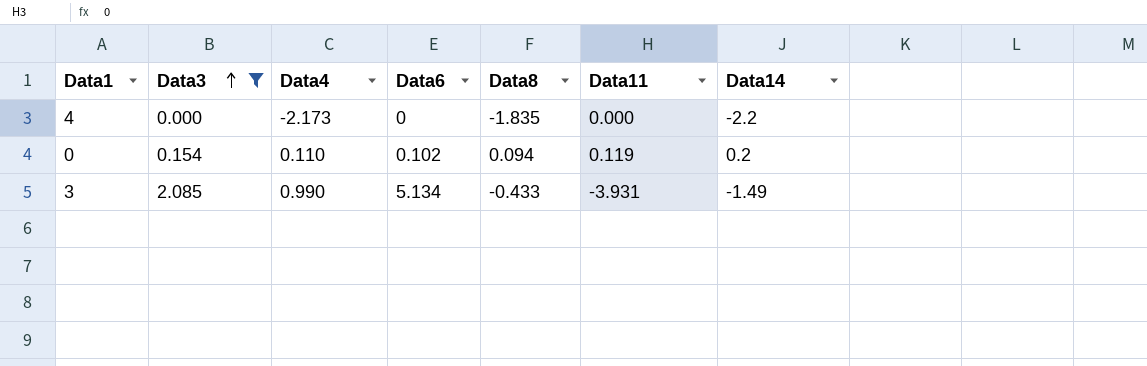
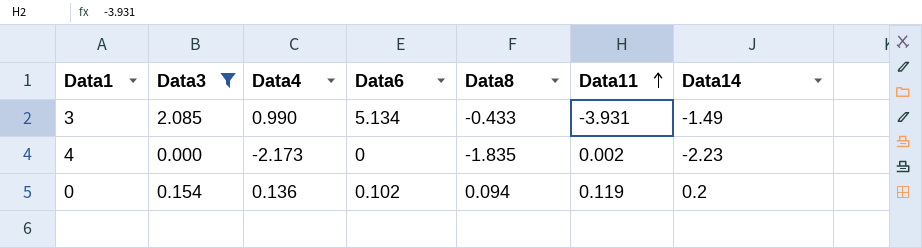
row order: Data3 ascending -> Data11 ascending
4 | Data11: 0.000 -> 0.002
4 | Data14: -2.2 -> -2.23
0 | Data4: 0.110 -> 0.136

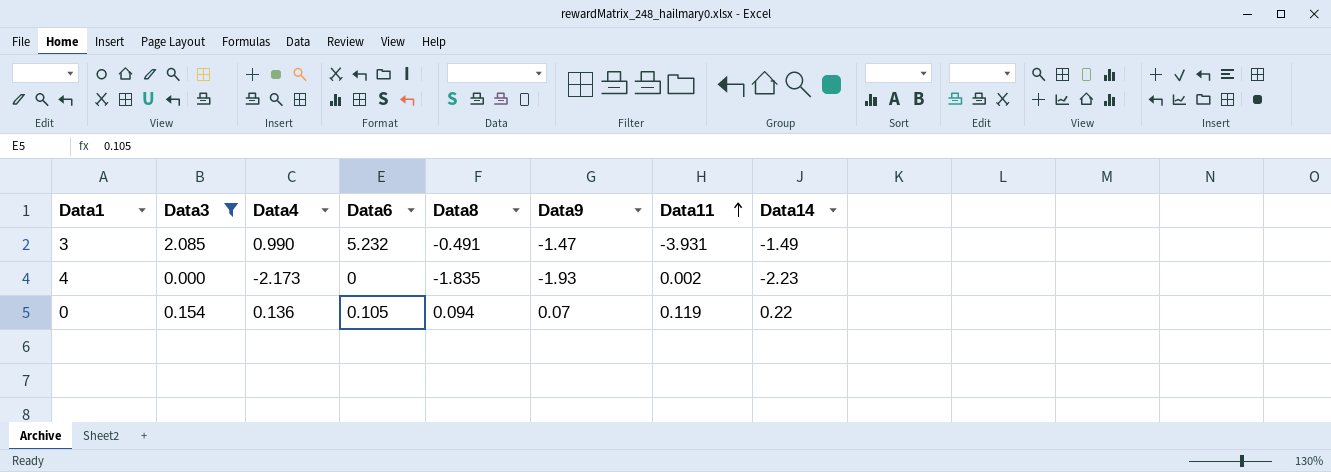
column Data9 | position: none -> 6
3 | Data6: 5.134 -> 5.232
3 | Data8: -0.433 -> -0.491
0 | Data6: 0.102 -> 0.105
0 | Data14: 0.2 -> 0.22

